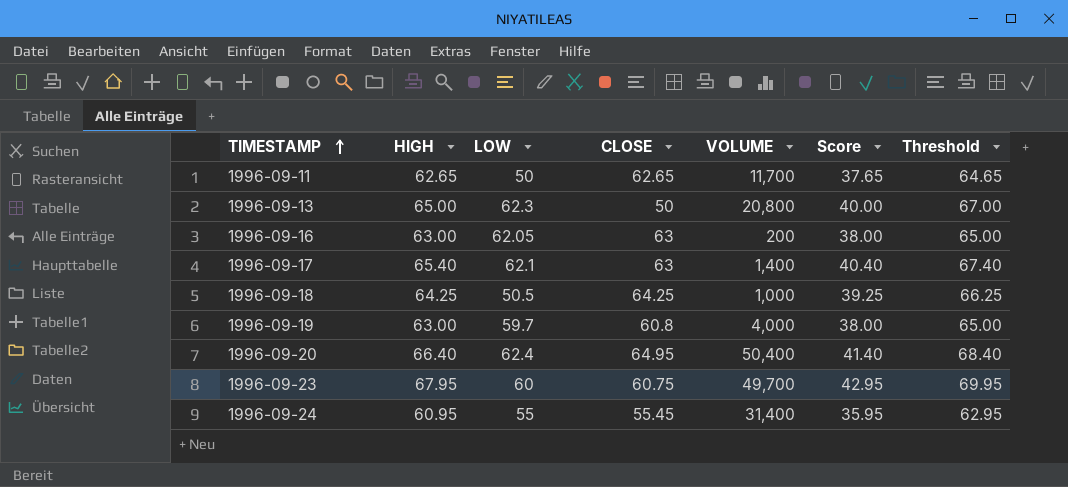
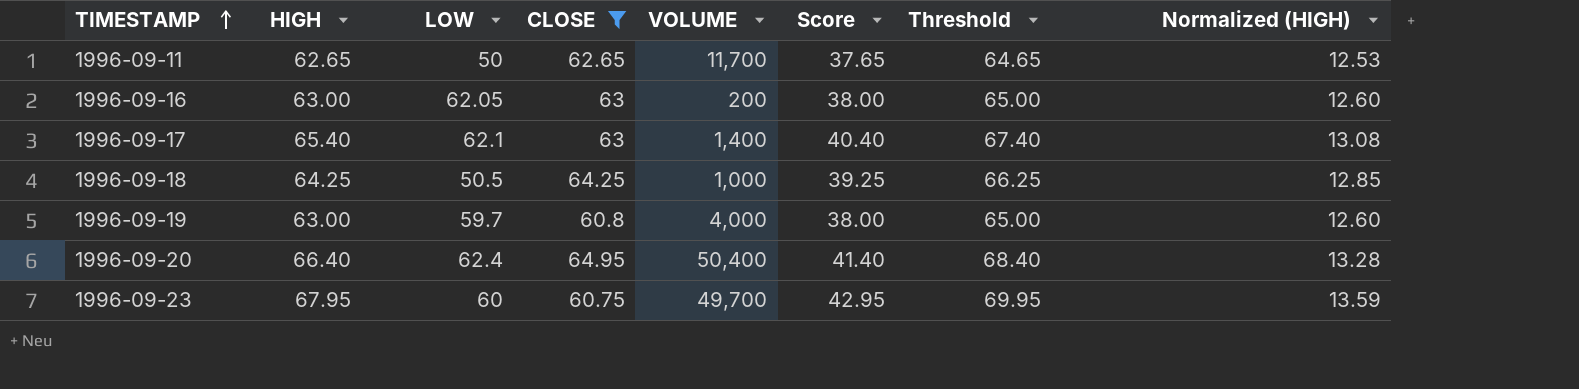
filter: none -> CLOSE >= 60.75
column Normalized (HIGH) | formula: none -> [HIGH] * 0.2

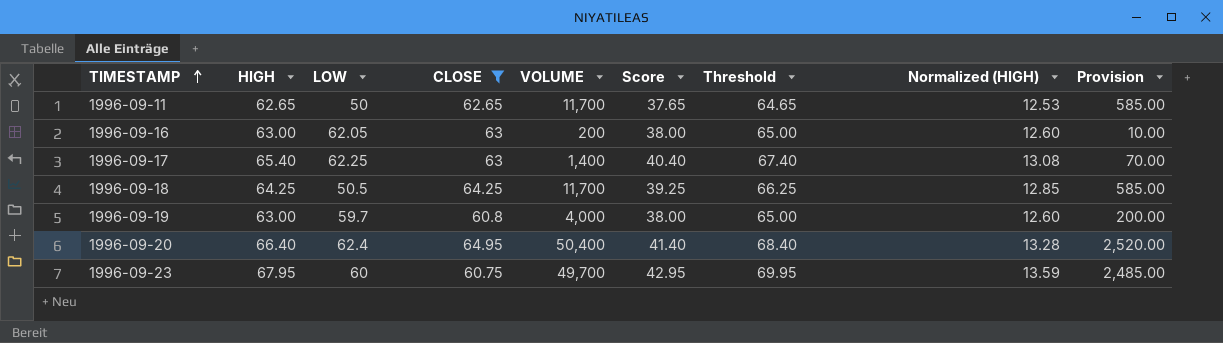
column Provision | formula: none -> [VOLUME] * 0.05
1996-09-17 | LOW: 62.1 -> 62.25
1996-09-18 | VOLUME: 1,000 -> 11,700

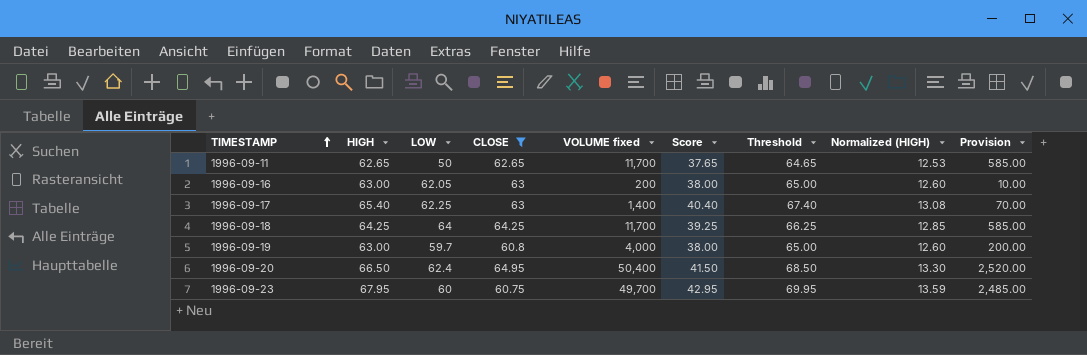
column name: VOLUME -> VOLUME fixed
1996-09-18 | LOW: 50.5 -> 64
1996-09-20 | HIGH: 66.40 -> 66.50
1996-09-20 | Score: 41.40 -> 41.50
1996-09-20 | Threshold: 68.40 -> 68.50
1996-09-20 | Normalized (HIGH): 13.28 -> 13.30

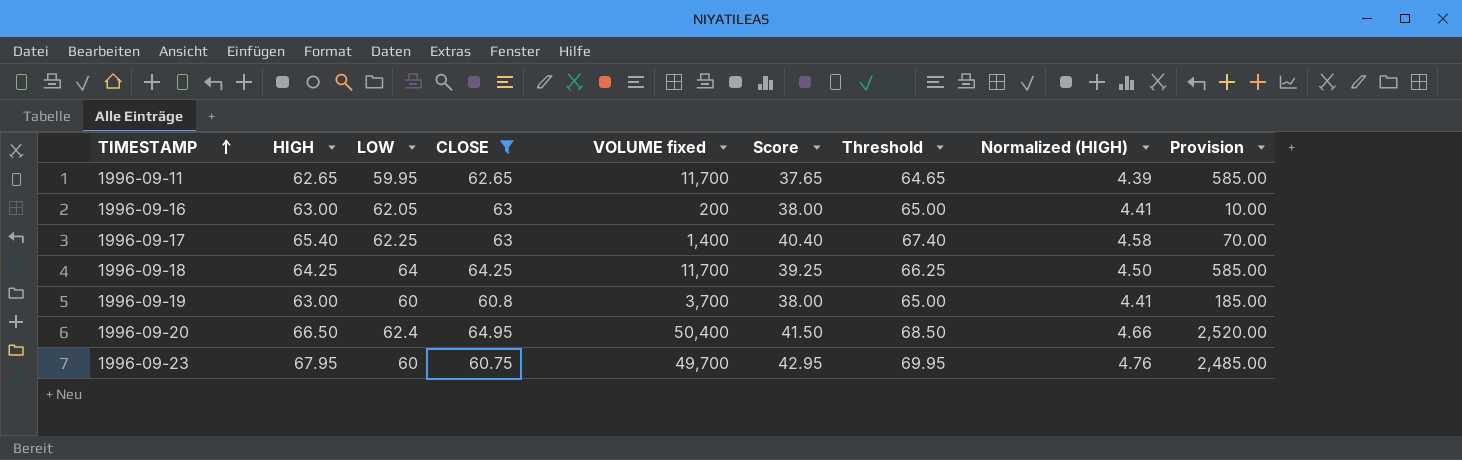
column Normalized (HIGH) | formula: [HIGH] * 0.2 -> [HIGH] * 0.07
1996-09-11 | LOW: 50 -> 59.95
1996-09-19 | LOW: 59.7 -> 60
1996-09-19 | VOLUME fixed: 4,000 -> 3,700
1996-09-19 | Provision: 200.00 -> 185.00

